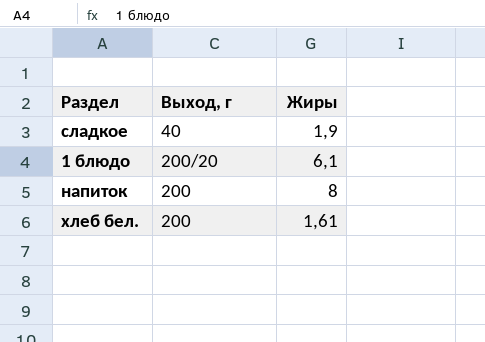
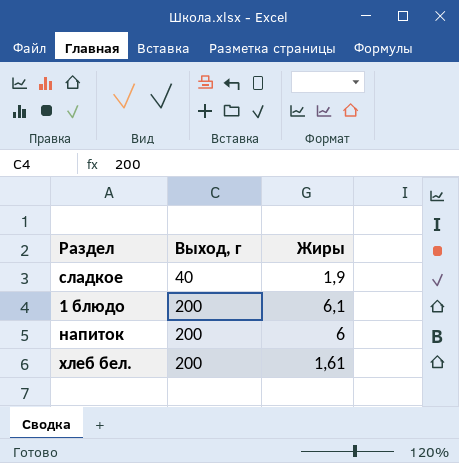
1 блюдо | Выход, г: 200/20 -> 200
напиток | Жиры: 8 -> 6

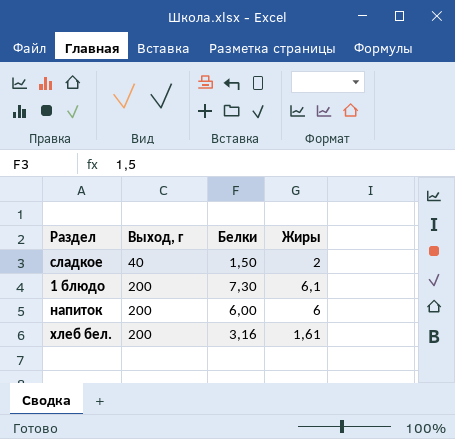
column Белки | position: none -> 3
сладкое | Жиры: 1,9 -> 2

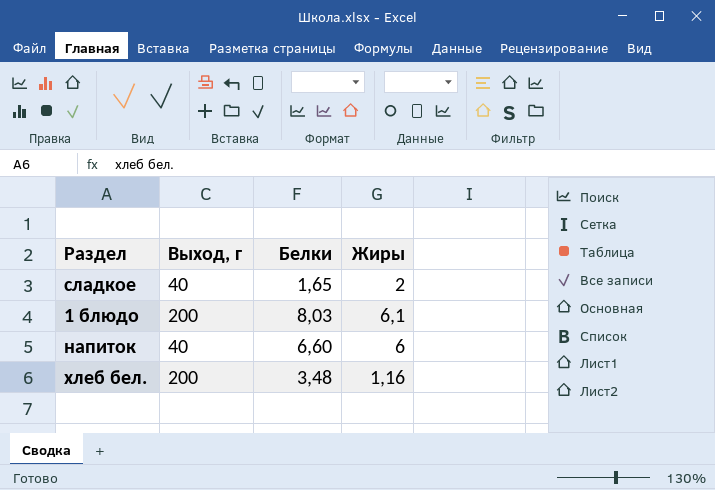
сладкое | Белки: 1,50 -> 1,65
1 блюдо | Белки: 7,30 -> 8,03
напиток | Выход, г: 200 -> 40
напиток | Белки: 6,00 -> 6,60
хлеб бел. | Белки: 3,16 -> 3,48
хлеб бел. | Жиры: 1,61 -> 1,16

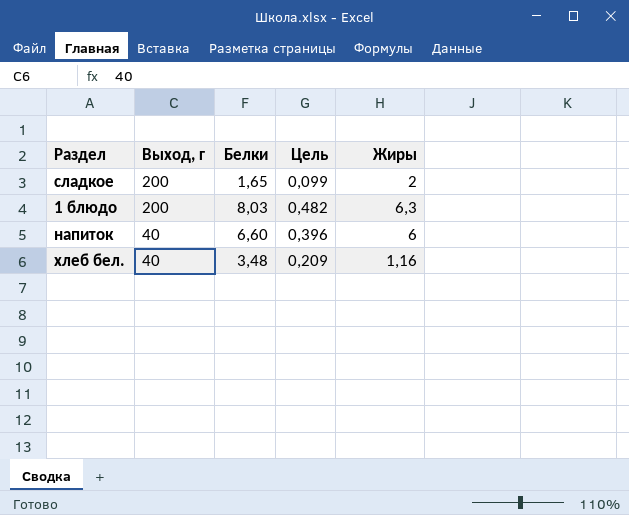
column Цель | formula: none -> [Белки] * 0,06
сладкое | Выход, г: 40 -> 200
1 блюдо | Жиры: 6,1 -> 6,3
хлеб бел. | Выход, г: 200 -> 40

